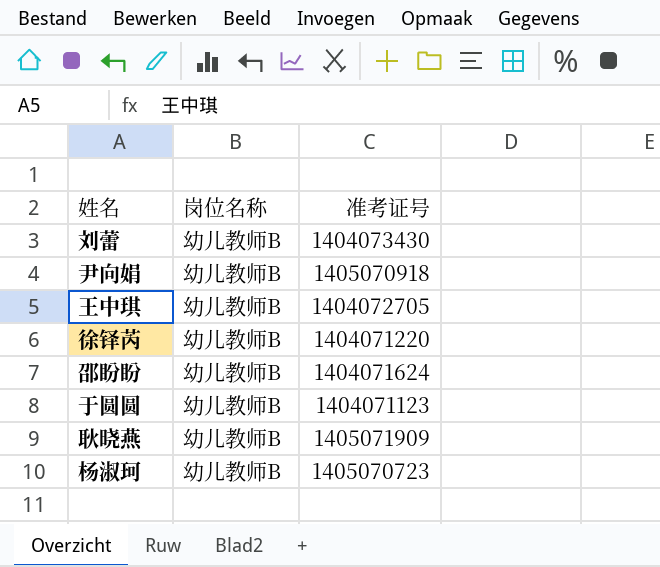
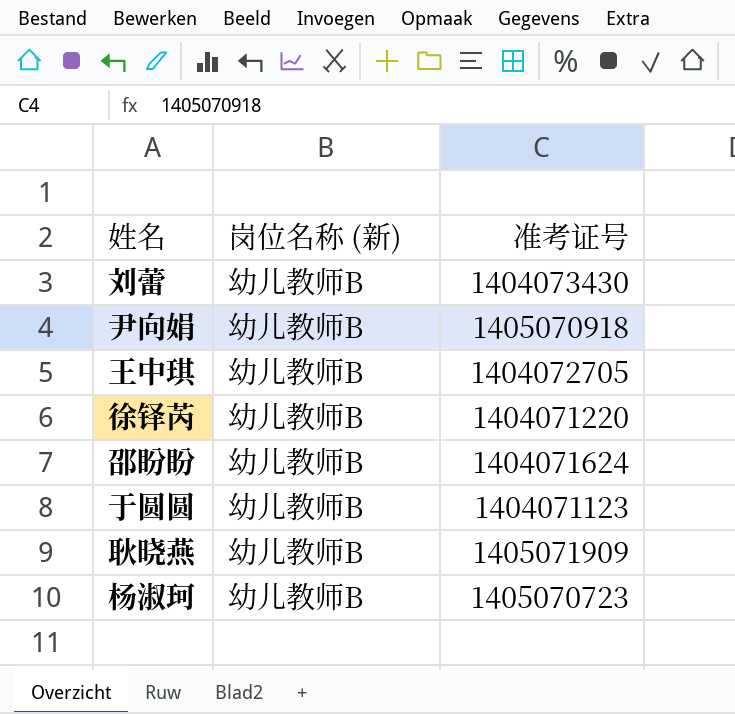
column name: 岗位名称 -> 岗位名称 (新)

